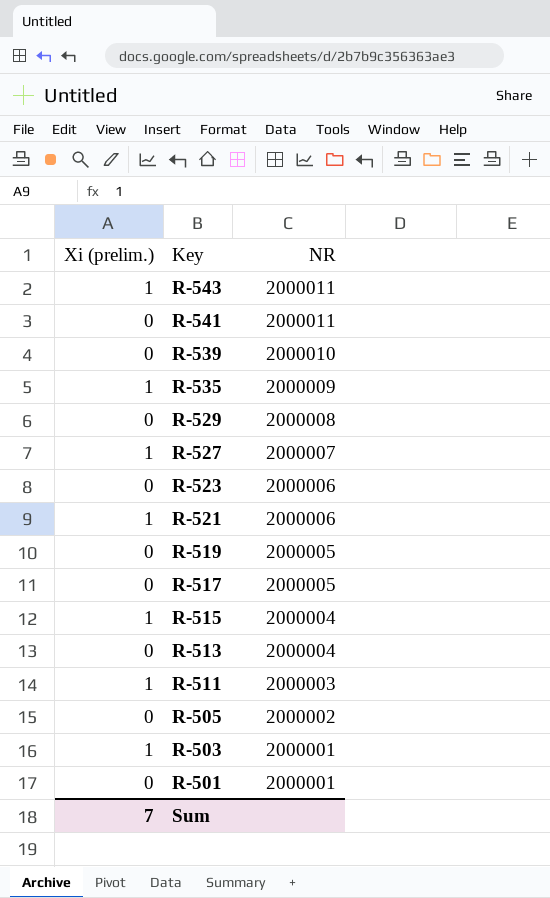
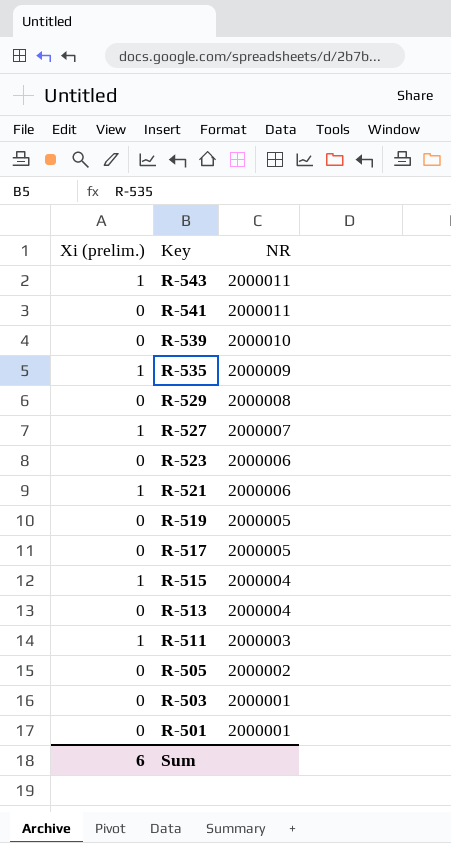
R-503 | Xi (prelim.): 1 -> 0
Sum | Xi (prelim.): 7 -> 6

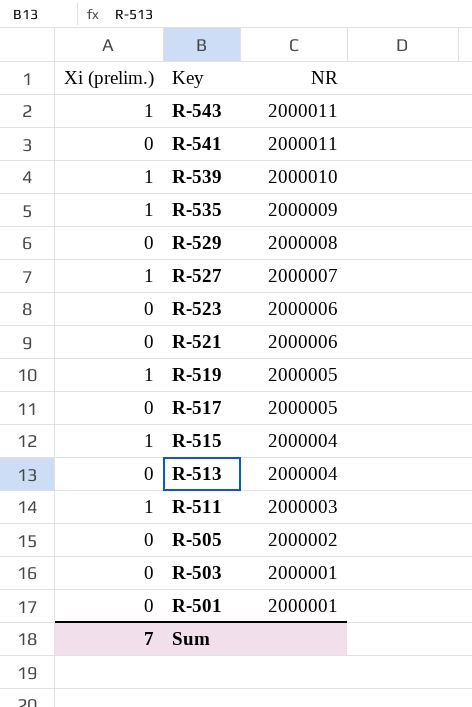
R-539 | Xi (prelim.): 0 -> 1
R-521 | Xi (prelim.): 1 -> 0
R-519 | Xi (prelim.): 0 -> 1
Sum | Xi (prelim.): 6 -> 7

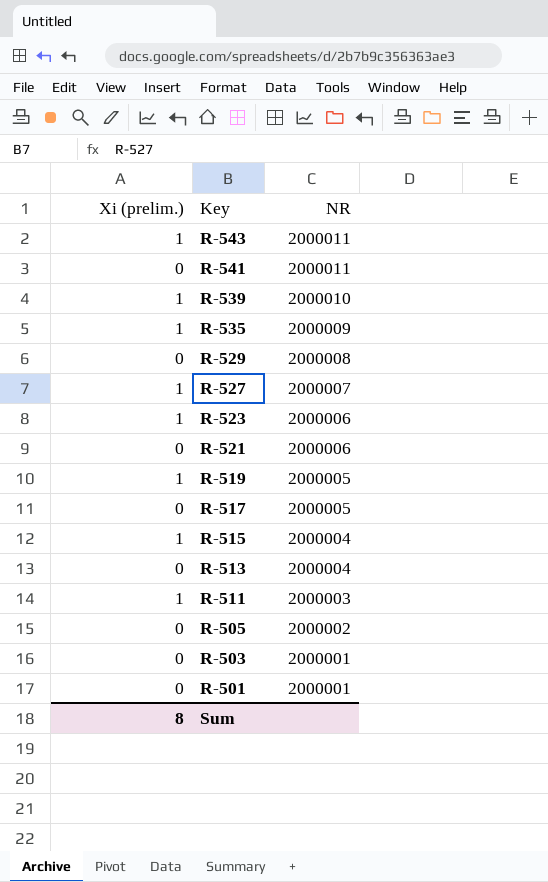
R-523 | Xi (prelim.): 0 -> 1
Sum | Xi (prelim.): 7 -> 8

